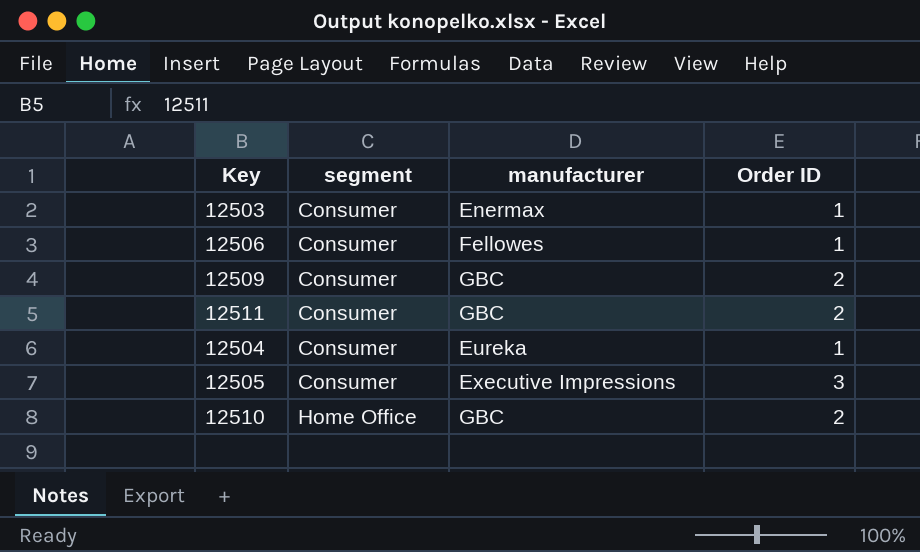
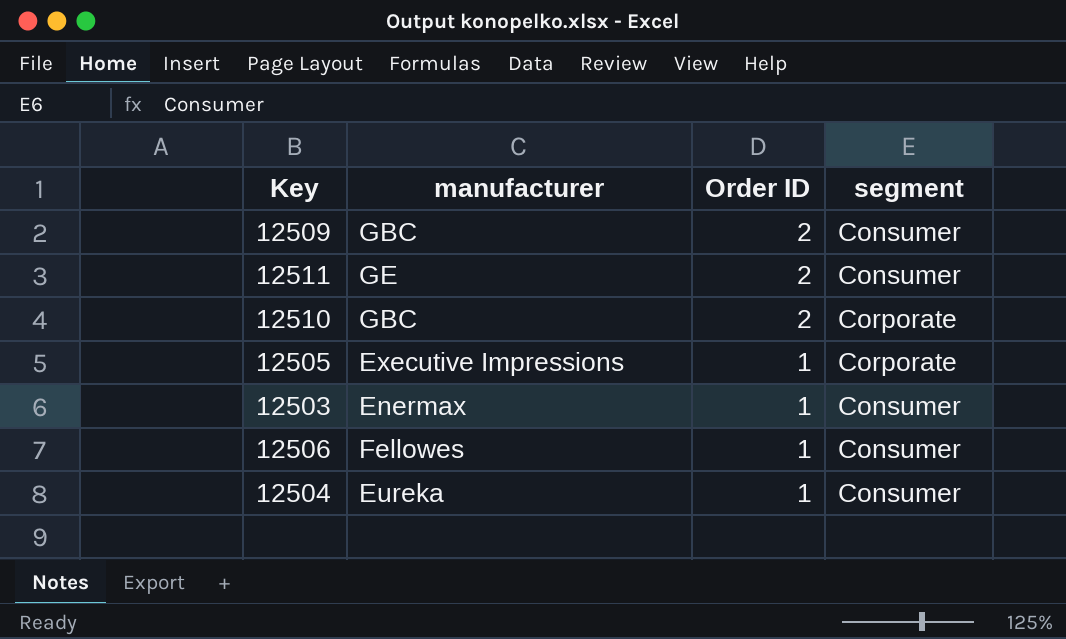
row order: segment ascending -> Order ID descending
column segment | position: 2 -> 4
12511 | manufacturer: GBC -> GE
12510 | segment: Home Office -> Corporate
12505 | Order ID: 3 -> 1
12505 | segment: Consumer -> Corporate

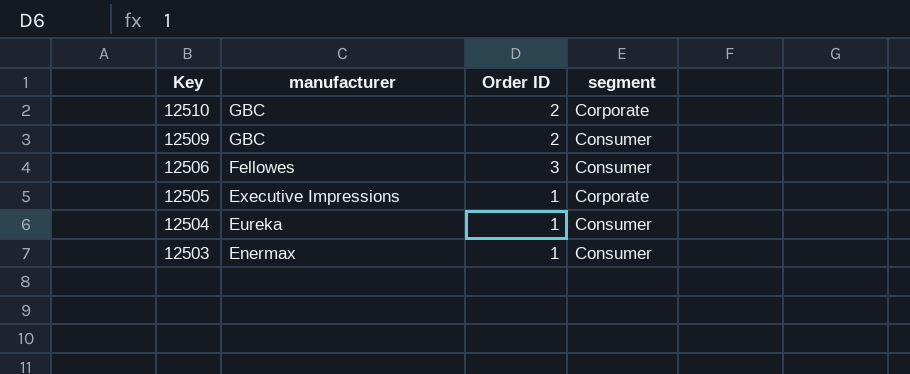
row order: Order ID descending -> Key descending
row 12511: GE | 2 | Consumer -> none
12506 | Order ID: 1 -> 3

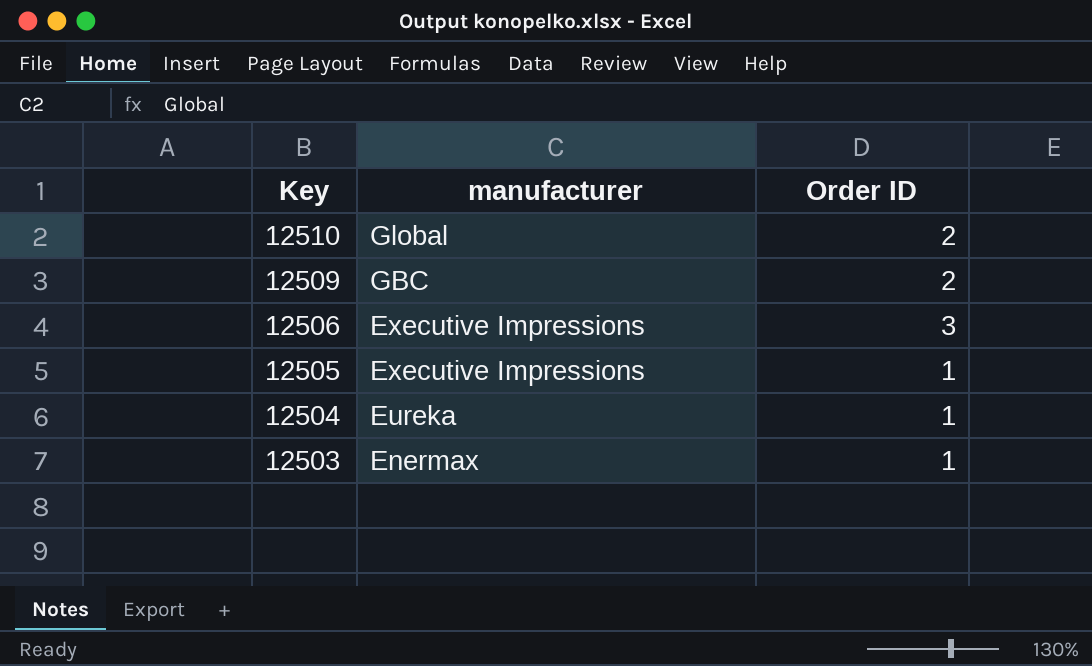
column segment | position: 4 -> none
12510 | manufacturer: GBC -> Global
12506 | manufacturer: Fellowes -> Executive Impressions

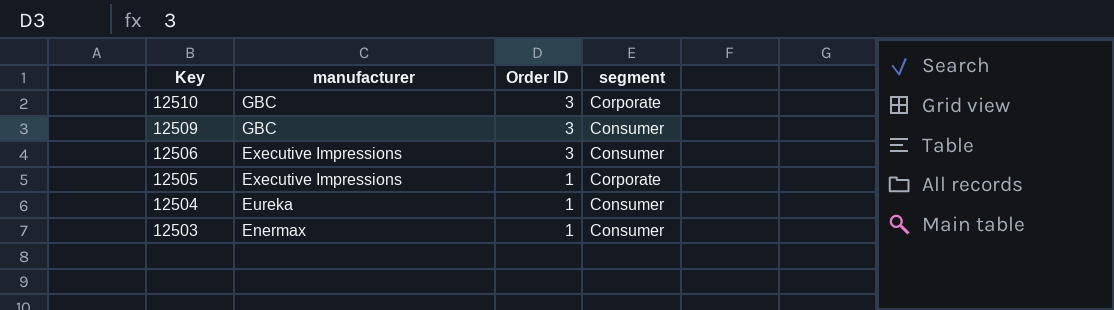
column segment | position: none -> 4
12510 | manufacturer: Global -> GBC
12510 | Order ID: 2 -> 3
12509 | Order ID: 2 -> 3

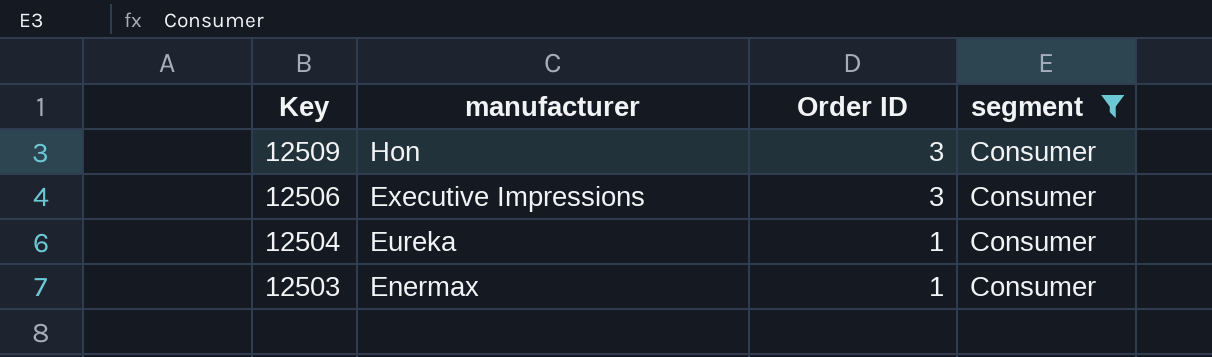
filter: none -> segment = Consumer
12509 | manufacturer: GBC -> Hon

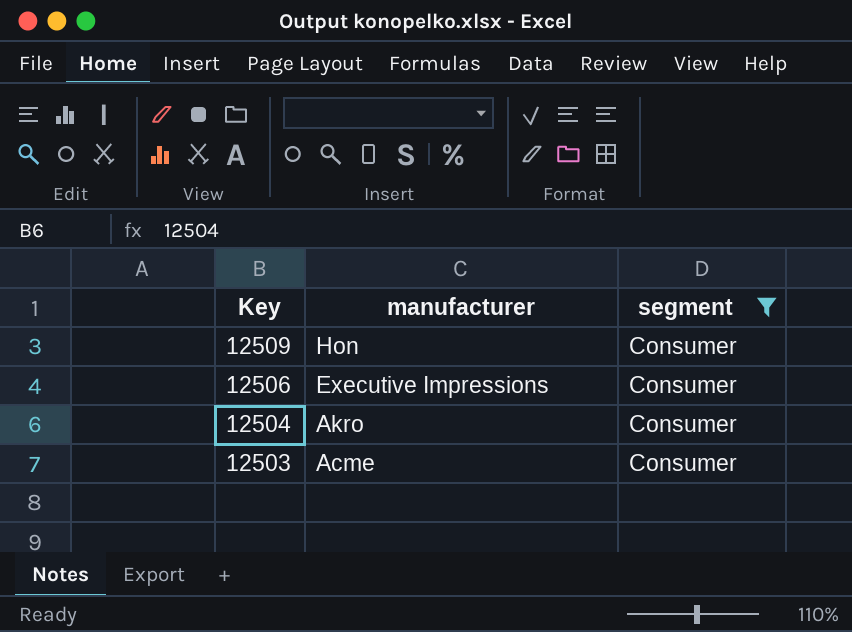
column Order ID | position: 3 -> none
12504 | manufacturer: Eureka -> Akro
12503 | manufacturer: Enermax -> Acme

